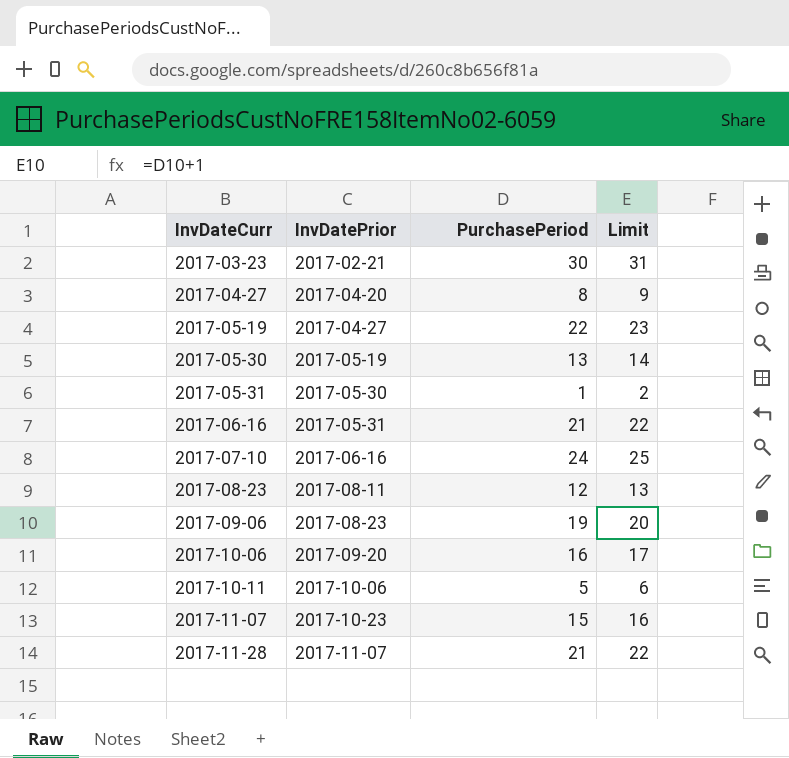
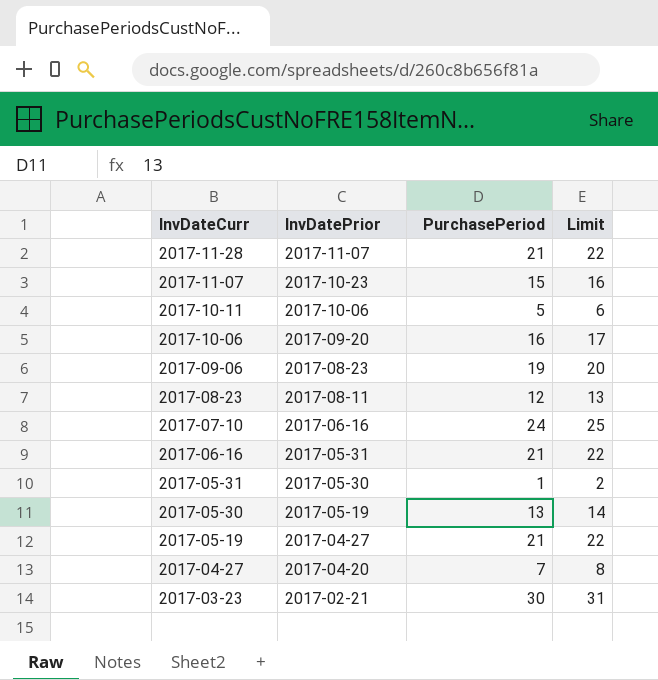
row order: InvDateCurr ascending -> InvDateCurr descending
2017-05-19 | PurchasePeriod: 22 -> 21
2017-05-19 | Limit: 23 -> 22
2017-04-27 | PurchasePeriod: 8 -> 7
2017-04-27 | Limit: 9 -> 8

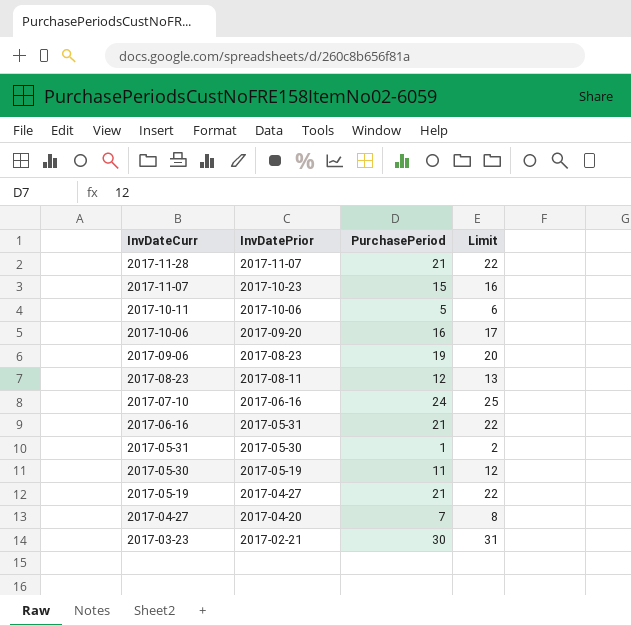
2017-05-30 | PurchasePeriod: 13 -> 11
2017-05-30 | Limit: 14 -> 12

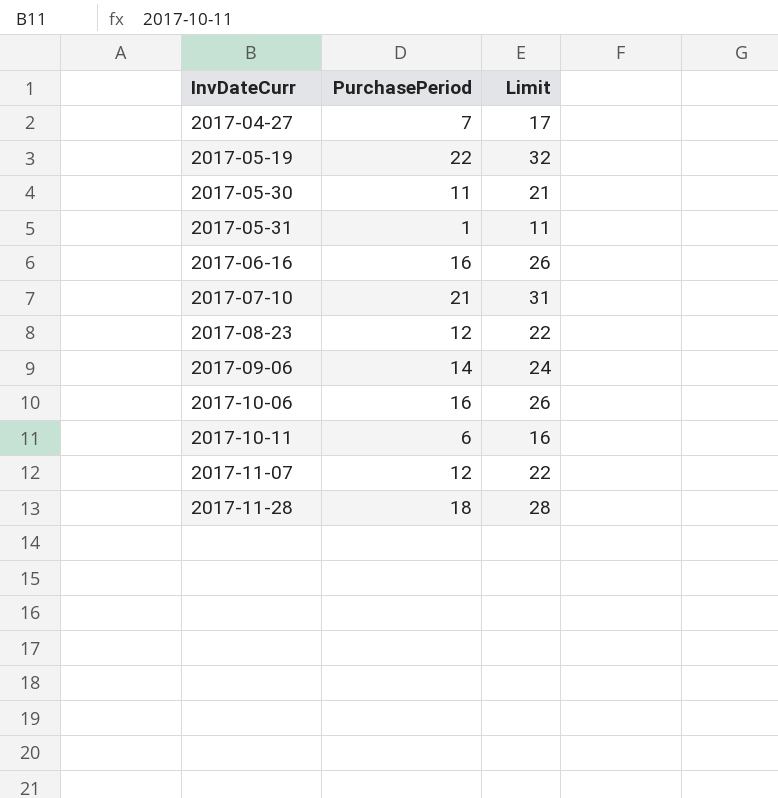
row order: InvDateCurr descending -> InvDateCurr ascending
column InvDatePrior | position: 2 -> none
column Limit | formula: [PurchasePeriod] + 1 -> [PurchasePeriod] + 10
row 2017-03-23: 2017-02-21 | 30 | 31 -> none
2017-05-19 | PurchasePeriod: 21 -> 22
2017-06-16 | PurchasePeriod: 21 -> 16
2017-07-10 | PurchasePeriod: 24 -> 21
2017-09-06 | PurchasePeriod: 19 -> 14
2017-10-11 | PurchasePeriod: 5 -> 6
2017-11-07 | PurchasePeriod: 15 -> 12
2017-11-28 | PurchasePeriod: 21 -> 18

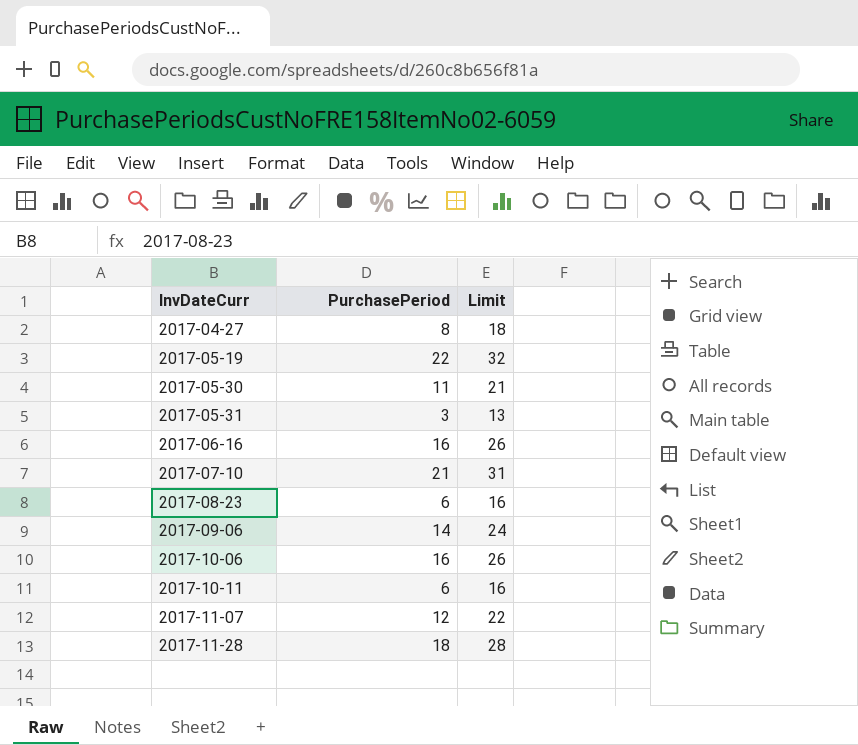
2017-04-27 | PurchasePeriod: 7 -> 8
2017-04-27 | Limit: 17 -> 18
2017-05-31 | PurchasePeriod: 1 -> 3
2017-05-31 | Limit: 11 -> 13
2017-08-23 | PurchasePeriod: 12 -> 6
2017-08-23 | Limit: 22 -> 16

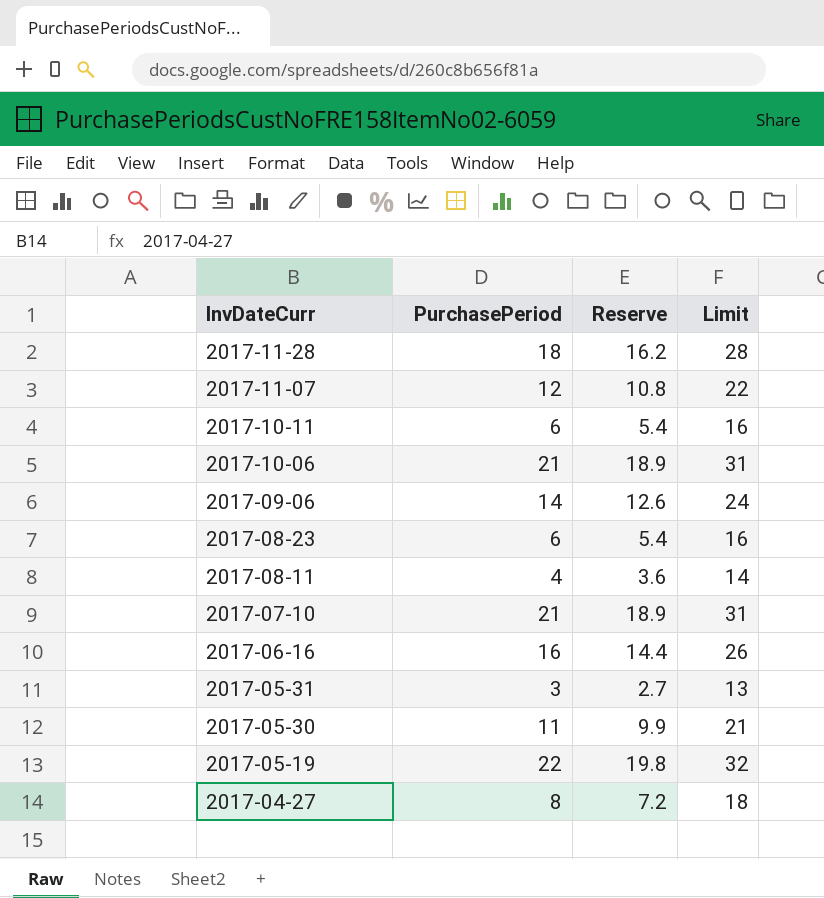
row order: InvDateCurr ascending -> InvDateCurr descending
column Reserve | formula: none -> [PurchasePeriod] * 0.9
2017-10-06 | PurchasePeriod: 16 -> 21
2017-10-06 | Limit: 26 -> 31
row 2017-08-11: none -> 4 | 3.6 | 14

